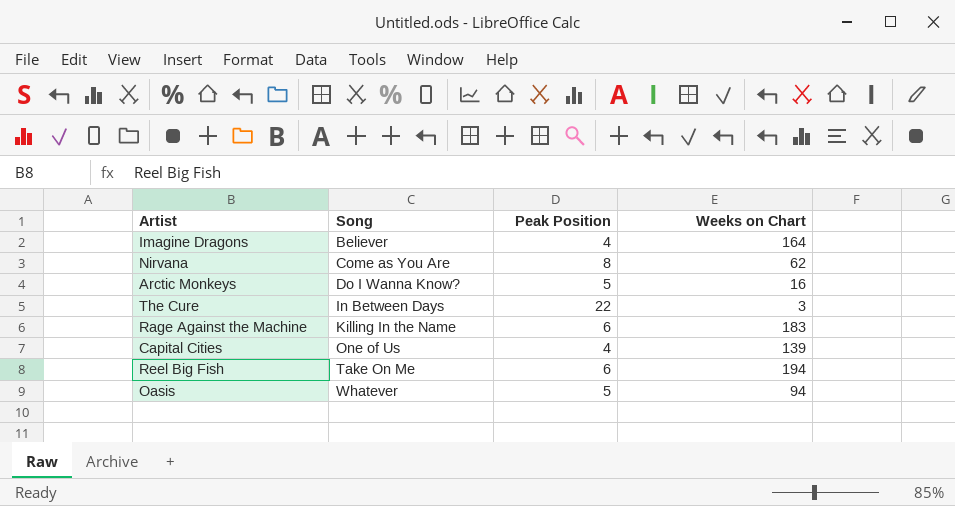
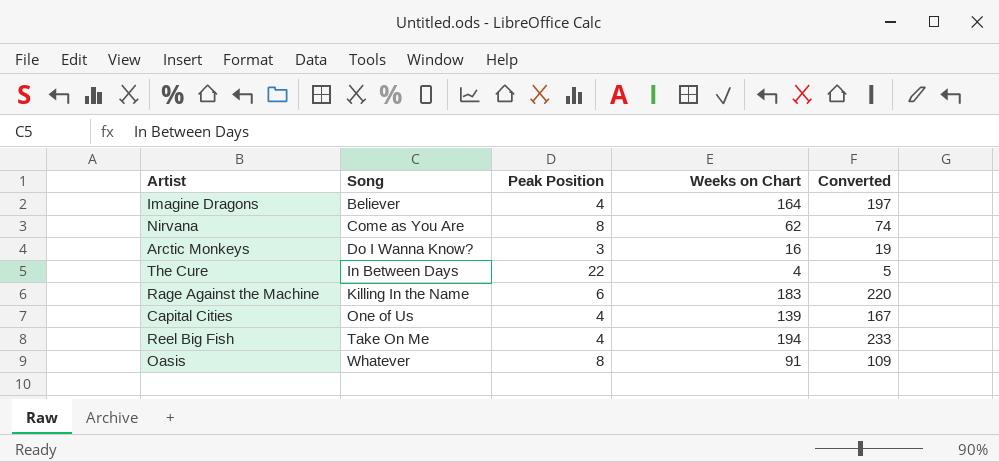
column Converted | formula: none -> [Weeks on Chart] * 1.2
Arctic Monkeys | Peak Position: 5 -> 3
The Cure | Weeks on Chart: 3 -> 4
Reel Big Fish | Peak Position: 6 -> 4
Oasis | Peak Position: 5 -> 8
Oasis | Weeks on Chart: 94 -> 91

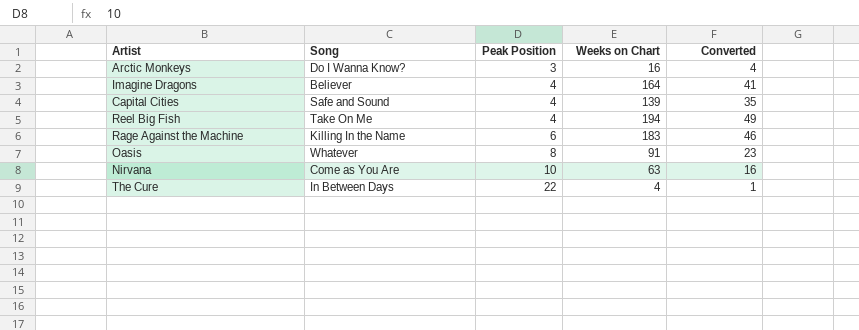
row order: Song ascending -> Peak Position ascending
column Converted | formula: [Weeks on Chart] * 1.2 -> [Weeks on Chart] * 0.25
Capital Cities | Song: One of Us -> Safe and Sound
Nirvana | Peak Position: 8 -> 10
Nirvana | Weeks on Chart: 62 -> 63

